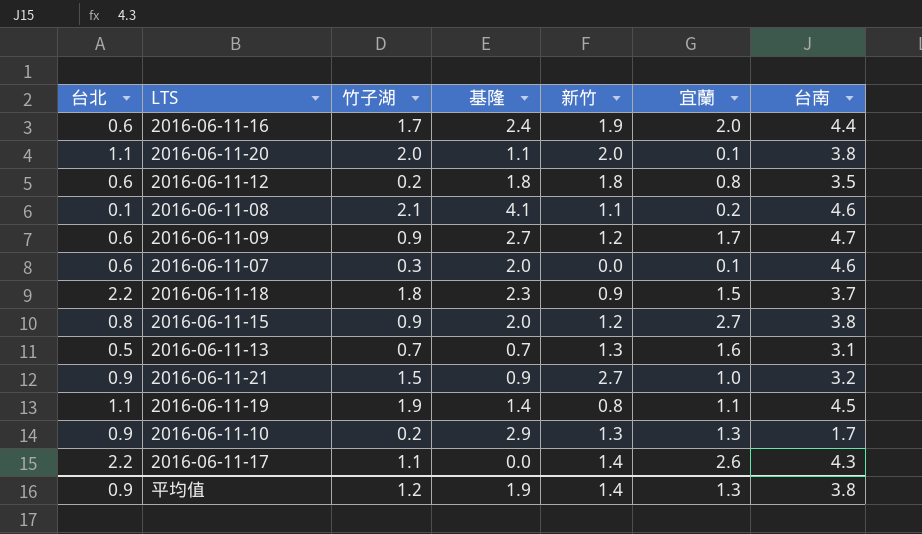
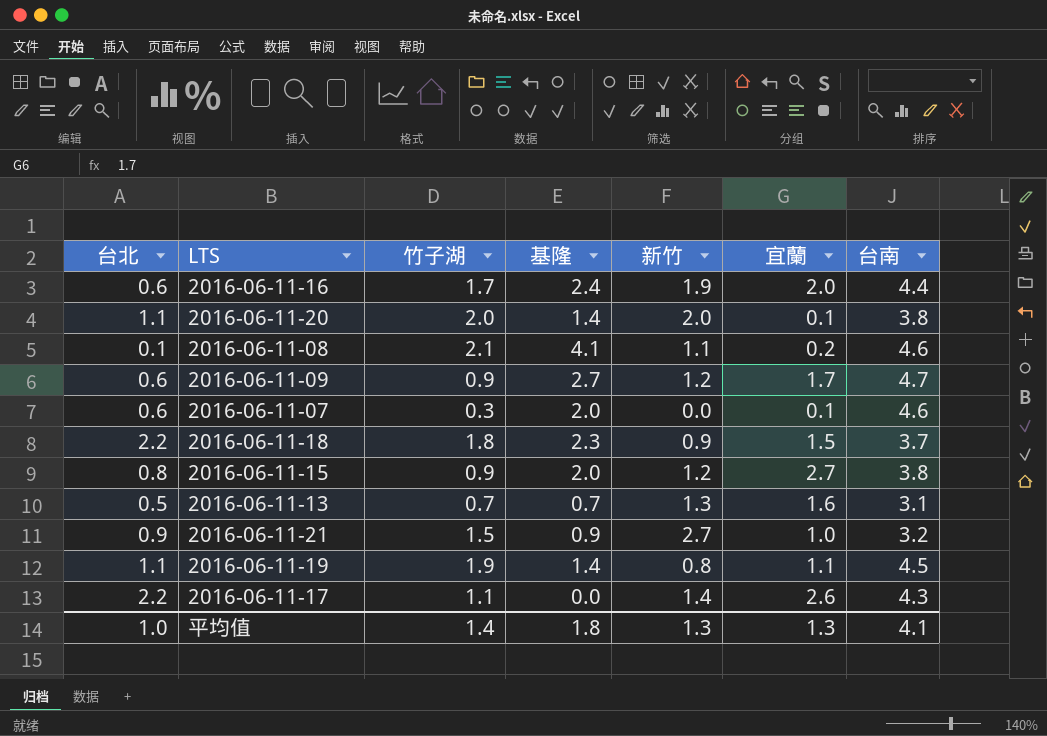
row 2016-06-11-12: 0.6 | 0.2 | 1.8 | 1.8 | 0.8 | 3.5 -> none
row 2016-06-11-10: 0.9 | 0.2 | 2.9 | 1.3 | 1.3 | 1.7 -> none
2016-06-11-20 | 基隆: 1.1 -> 1.4
平均值 | 台北: 0.9 -> 1.0
平均值 | 竹子湖: 1.2 -> 1.4
平均值 | 基隆: 1.9 -> 1.8
平均值 | 新竹: 1.4 -> 1.3
平均值 | 台南: 3.8 -> 4.1

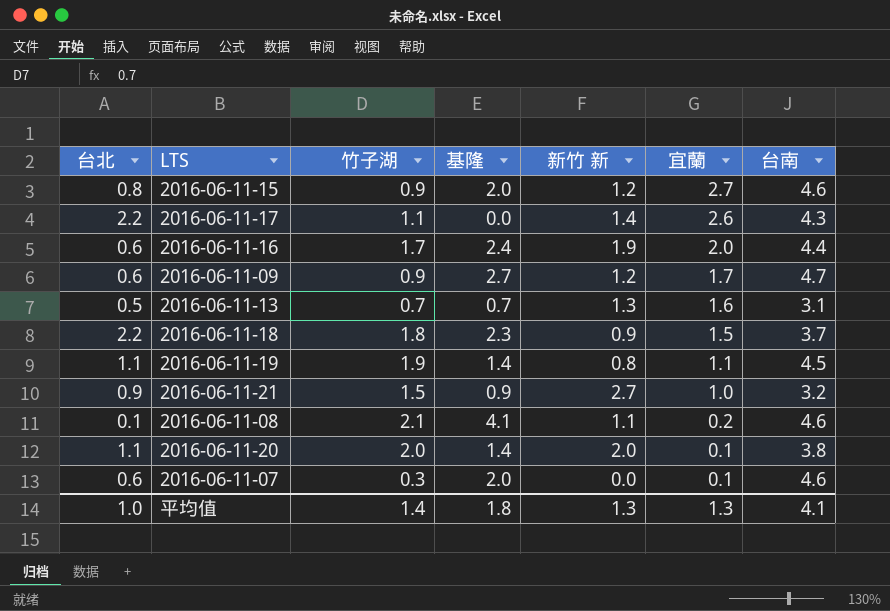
row order: none -> 宜蘭 descending
column name: 新竹 -> 新竹 新
2016-06-11-15 | 台南: 3.8 -> 4.6

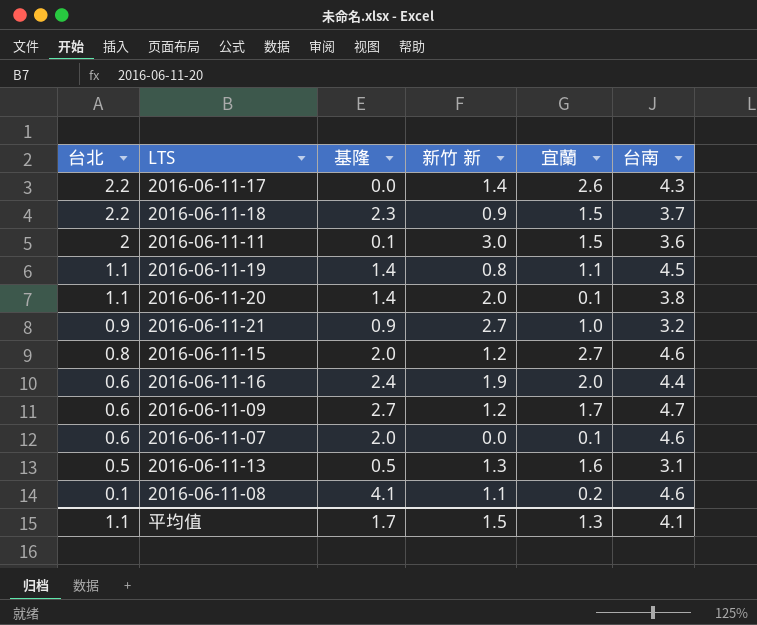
row order: 宜蘭 descending -> 台北 descending
column 竹子湖 | position: 3 -> none
row 2016-06-11-11: none -> 2 | 0.1 | 3.0 | 1.5 | 3.6
2016-06-11-13 | 基隆: 0.7 -> 0.5
平均值 | 台北: 1.0 -> 1.1
平均值 | 基隆: 1.8 -> 1.7
平均值 | 新竹 新: 1.3 -> 1.5

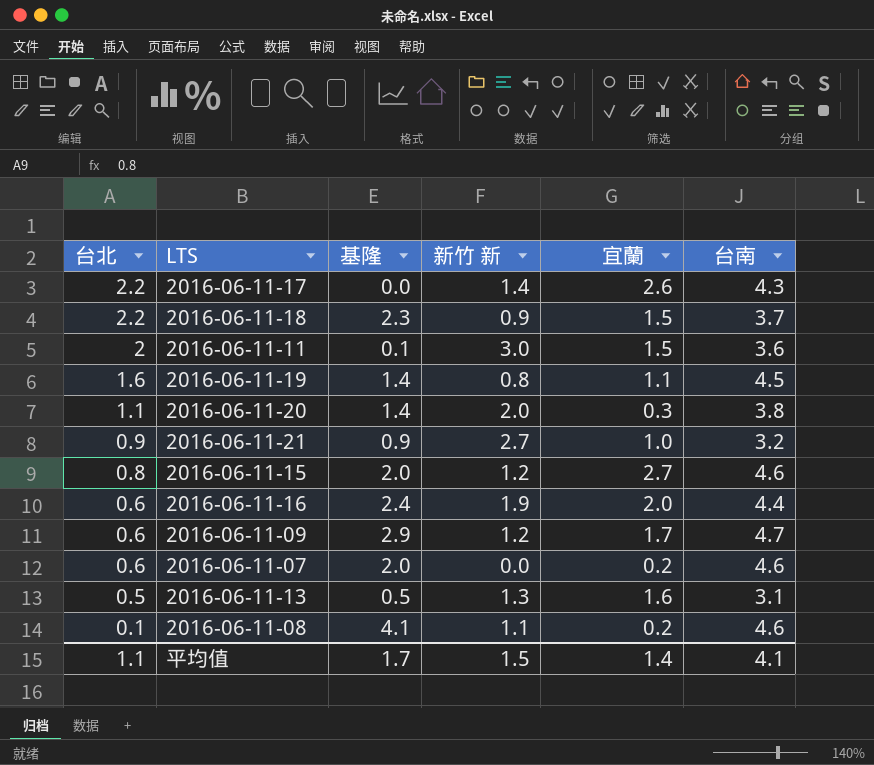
2016-06-11-19 | 台北: 1.1 -> 1.6
2016-06-11-20 | 宜蘭: 0.1 -> 0.3
2016-06-11-09 | 基隆: 2.7 -> 2.9
2016-06-11-07 | 宜蘭: 0.1 -> 0.2
平均值 | 宜蘭: 1.3 -> 1.4

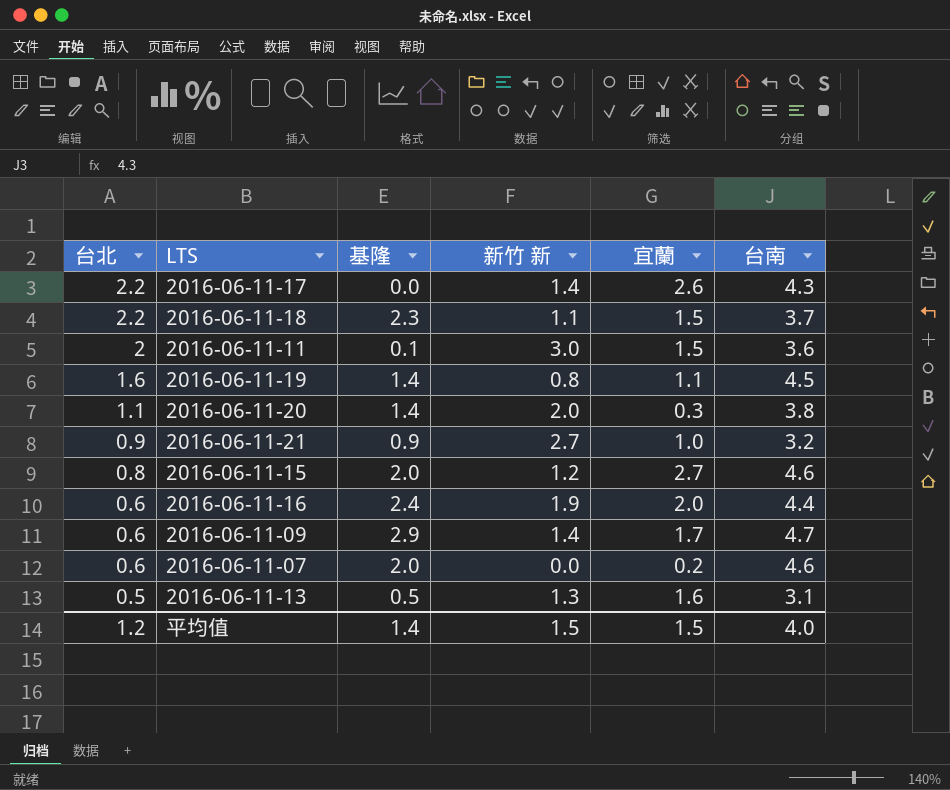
row 2016-06-11-08: 0.1 | 4.1 | 1.1 | 0.2 | 4.6 -> none
2016-06-11-18 | 新竹 新: 0.9 -> 1.1
2016-06-11-09 | 新竹 新: 1.2 -> 1.4
平均值 | 台北: 1.1 -> 1.2
平均值 | 基隆: 1.7 -> 1.4
平均值 | 宜蘭: 1.4 -> 1.5
平均值 | 台南: 4.1 -> 4.0

